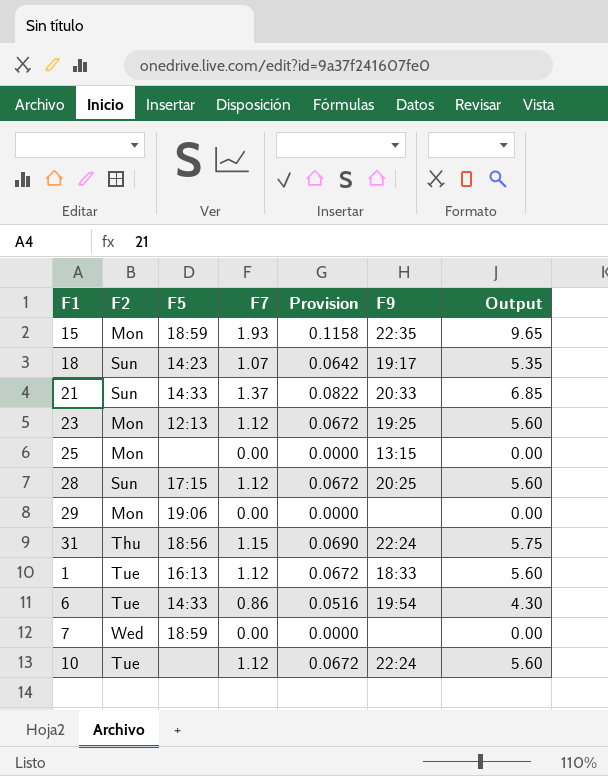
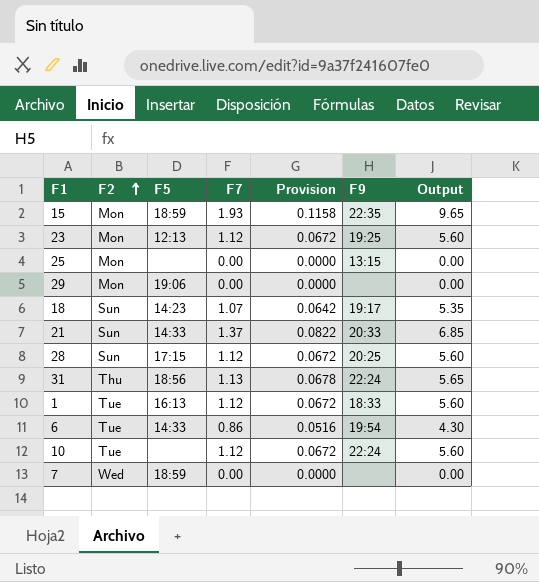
row order: none -> F2 ascending
31 | F7: 1.15 -> 1.13
31 | Provision: 0.0690 -> 0.0678
31 | Output: 5.75 -> 5.65

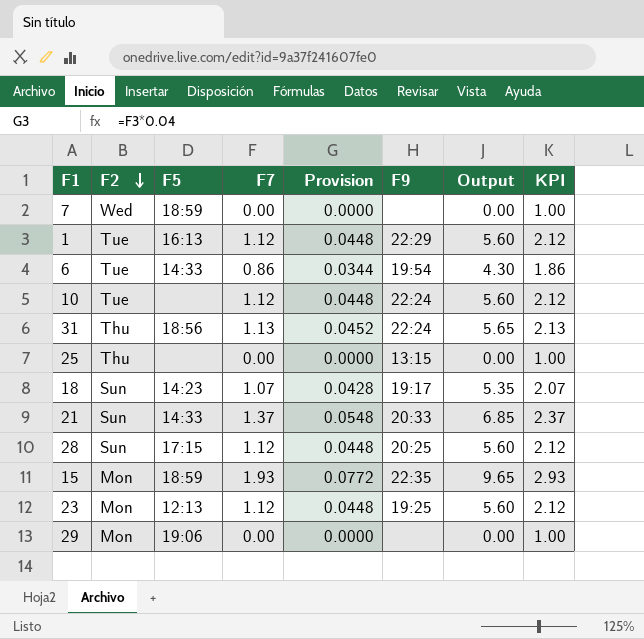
row order: F2 ascending -> F2 descending
column Provision | formula: [F7] * 0.06 -> [F7] * 0.04
column KPI | formula: none -> [F7] + 1
1 | F9: 18:33 -> 22:29
25 | F2: Mon -> Thu

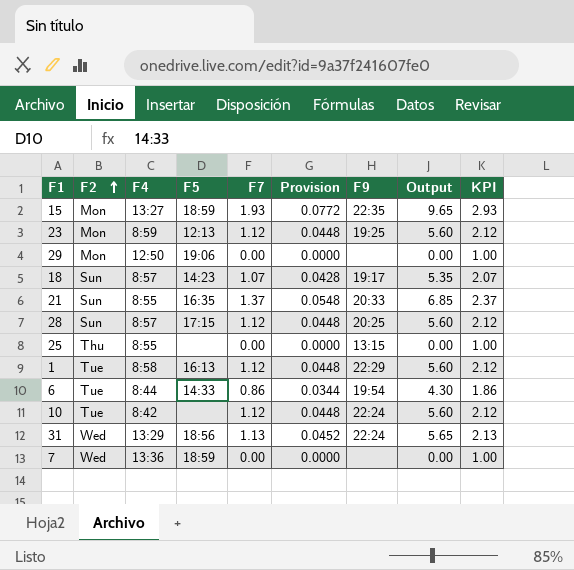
row order: F2 descending -> F2 ascending
column F4 | position: none -> 3
21 | F5: 14:33 -> 16:35
31 | F2: Thu -> Wed

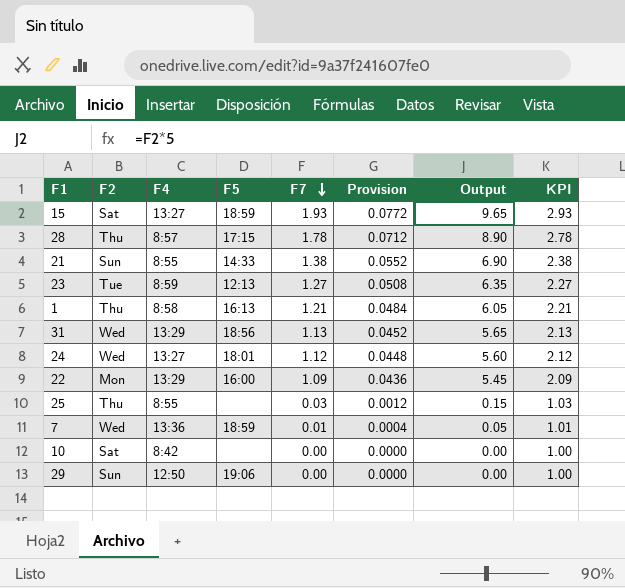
row order: F2 ascending -> F7 descending
column F9 | position: 7 -> none
row 18: Sun | 8:57 | 14:23 | 1.07 | 0.0428 | 19:17 | 5.35 | 2.07 -> none
row 6: Tue | 8:44 | 14:33 | 0.86 | 0.0344 | 19:54 | 4.30 | 1.86 -> none
15 | F2: Mon -> Sat
28 | F2: Sun -> Thu
28 | F7: 1.12 -> 1.78
28 | Provision: 0.0448 -> 0.0712
28 | Output: 5.60 -> 8.90
28 | KPI: 2.12 -> 2.78
21 | F5: 16:35 -> 14:33
21 | F7: 1.37 -> 1.38
21 | Provision: 0.0548 -> 0.0552
21 | Output: 6.85 -> 6.90
21 | KPI: 2.37 -> 2.38
23 | F2: Mon -> Tue
23 | F7: 1.12 -> 1.27
23 | Provision: 0.0448 -> 0.0508
23 | Output: 5.60 -> 6.35
23 | KPI: 2.12 -> 2.27
1 | F2: Tue -> Thu
1 | F7: 1.12 -> 1.21
1 | Provision: 0.0448 -> 0.0484
1 | Output: 5.60 -> 6.05
1 | KPI: 2.12 -> 2.21
row 24: none -> Wed | 13:27 | 18:01 | 1.12 | 0.0448 | 5.60 | 2.12
row 22: none -> Mon | 13:29 | 16:00 | 1.09 | 0.0436 | 5.45 | 2.09
25 | F7: 0.00 -> 0.03
25 | Provision: 0.0000 -> 0.0012
25 | Output: 0.00 -> 0.15
25 | KPI: 1.00 -> 1.03
7 | F7: 0.00 -> 0.01
7 | Provision: 0.0000 -> 0.0004
7 | Output: 0.00 -> 0.05
7 | KPI: 1.00 -> 1.01
10 | F2: Tue -> Sat
10 | F7: 1.12 -> 0.00
10 | Provision: 0.0448 -> 0.0000
10 | Output: 5.60 -> 0.00
10 | KPI: 2.12 -> 1.00
29 | F2: Mon -> Sun

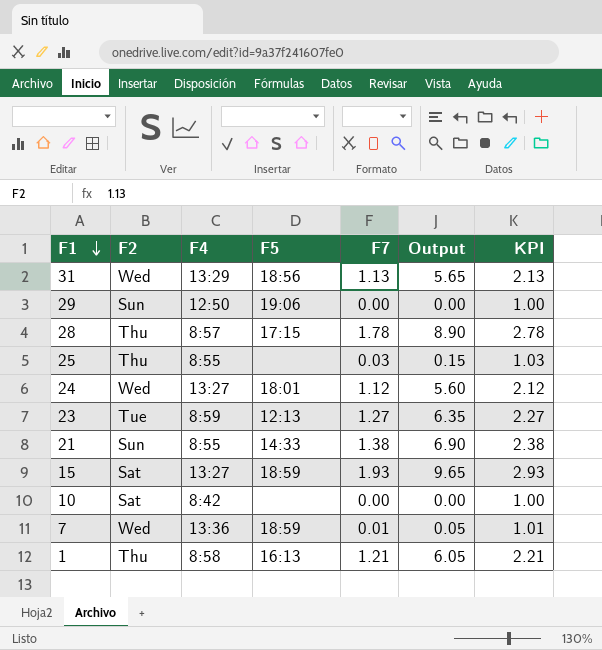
row order: F7 descending -> F1 descending
column Provision | formula: [F7] * 0.04 -> none
row 22: Mon | 13:29 | 16:00 | 1.09 | 0.0436 | 5.45 | 2.09 -> none

